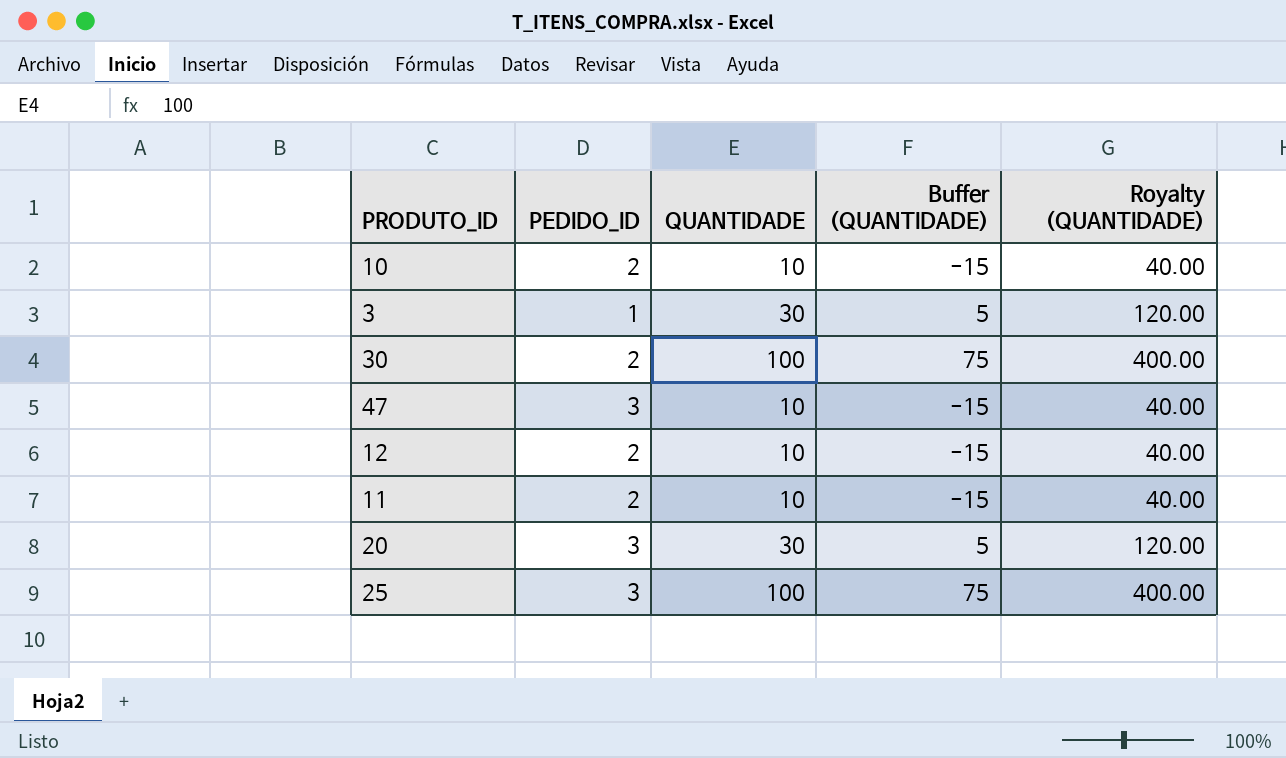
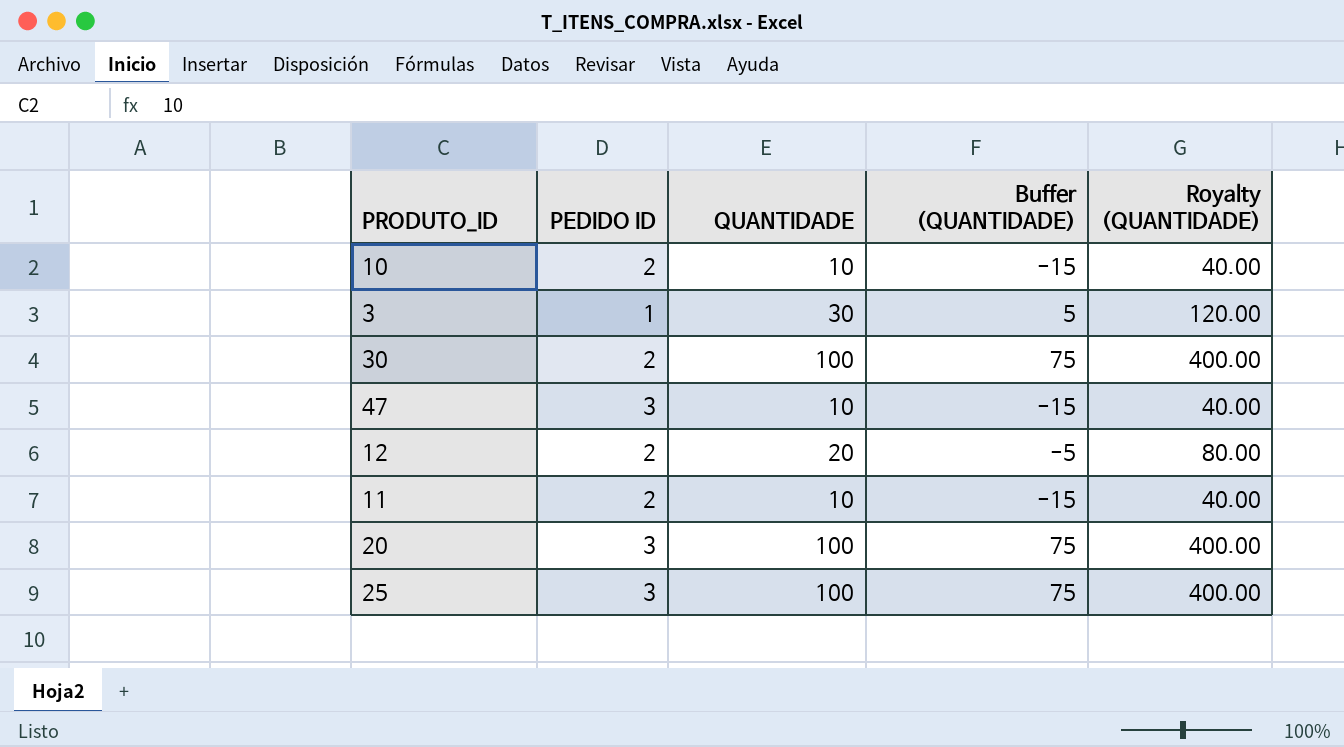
column name: PEDIDO_ID -> PEDIDO ID
12 | QUANTIDADE: 10 -> 20
12 | Buffer (QUANTIDADE): -15 -> -5
12 | Royalty (QUANTIDADE): 40.00 -> 80.00
20 | QUANTIDADE: 30 -> 100
20 | Buffer (QUANTIDADE): 5 -> 75
20 | Royalty (QUANTIDADE): 120.00 -> 400.00

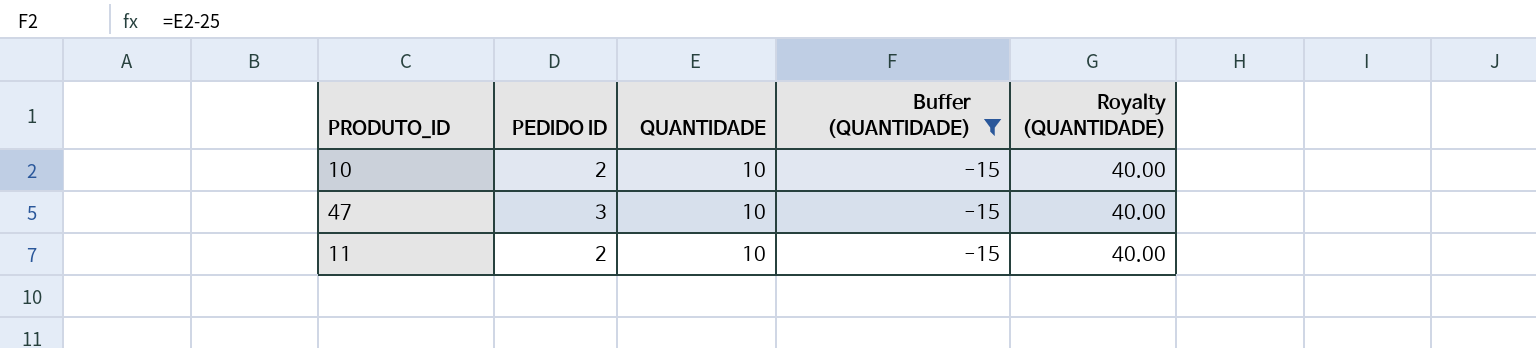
filter: none -> Buffer (QUANTIDADE) = -15

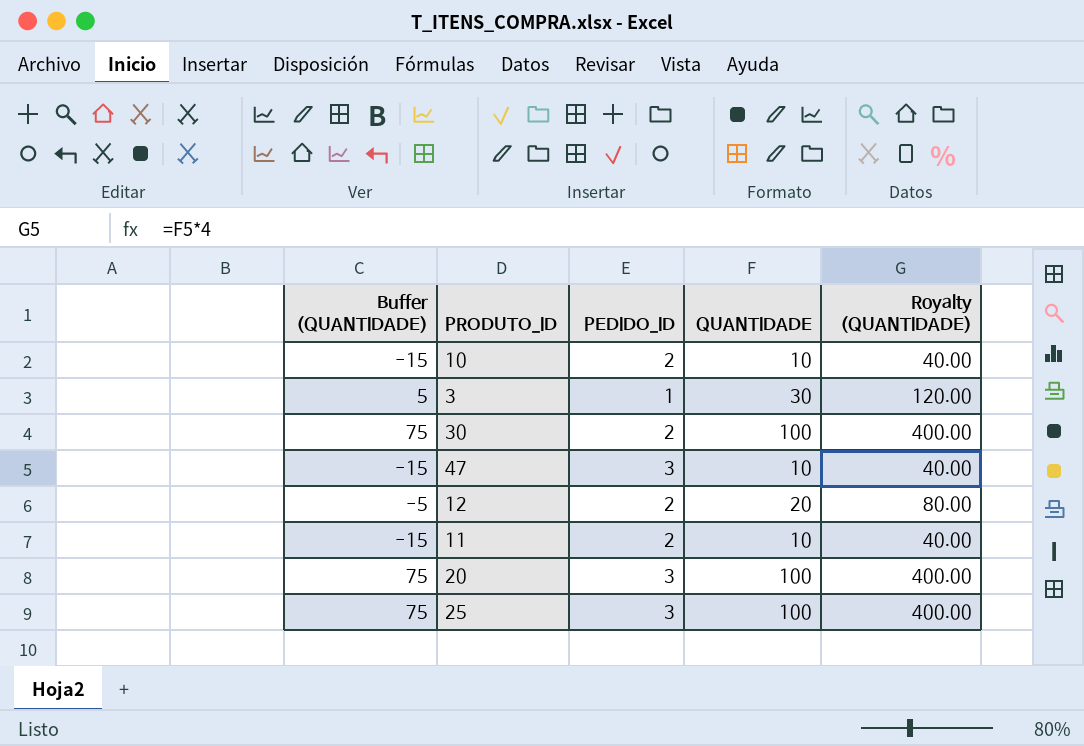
filter: Buffer (QUANTIDADE) = -15 -> none
column Buffer (QUANTIDADE) | position: 4 -> 1
column name: PEDIDO ID -> PEDIDO_ID

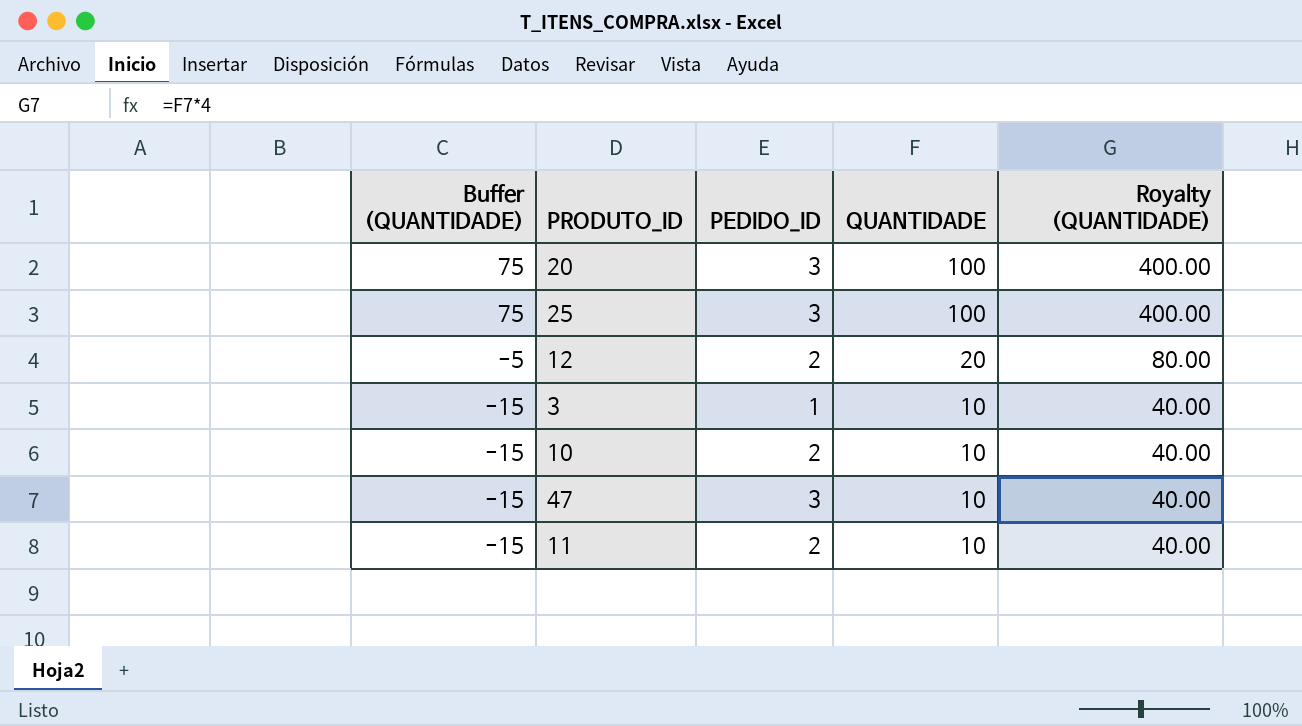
row order: none -> Buffer (QUANTIDADE) descending
row 30: 75 | 2 | 100 | 400.00 -> none
3 | Buffer (QUANTIDADE): 5 -> -15
3 | QUANTIDADE: 30 -> 10
3 | Royalty (QUANTIDADE): 120.00 -> 40.00

